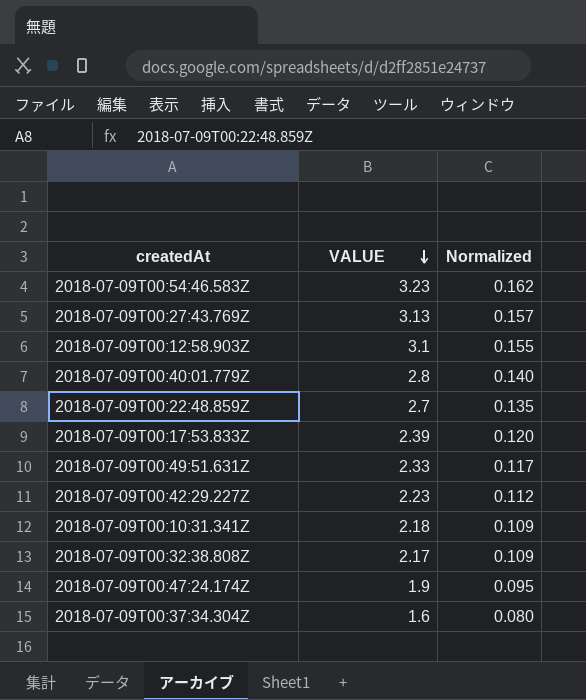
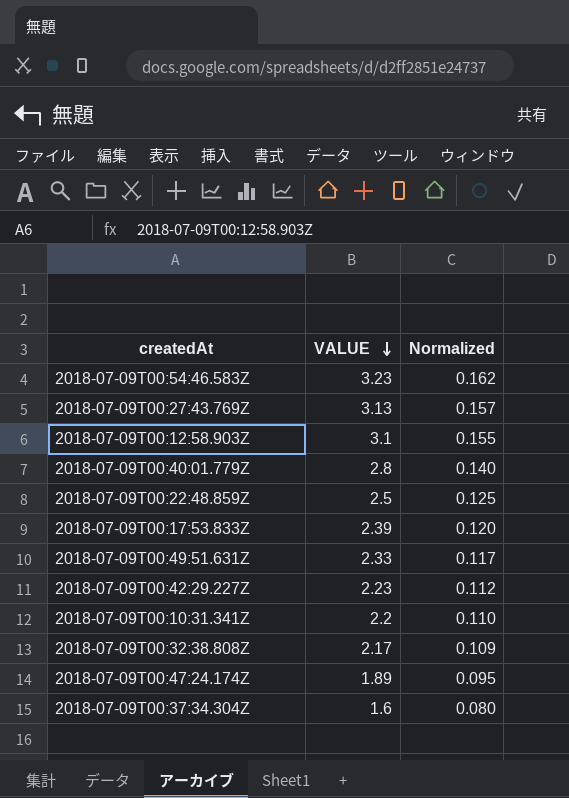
2018-07-09T00:22:48.859Z | VALUE: 2.7 -> 2.5
2018-07-09T00:22:48.859Z | Normalized: 0.135 -> 0.125
2018-07-09T00:10:31.341Z | VALUE: 2.18 -> 2.2
2018-07-09T00:10:31.341Z | Normalized: 0.109 -> 0.110
2018-07-09T00:47:24.174Z | VALUE: 1.9 -> 1.89

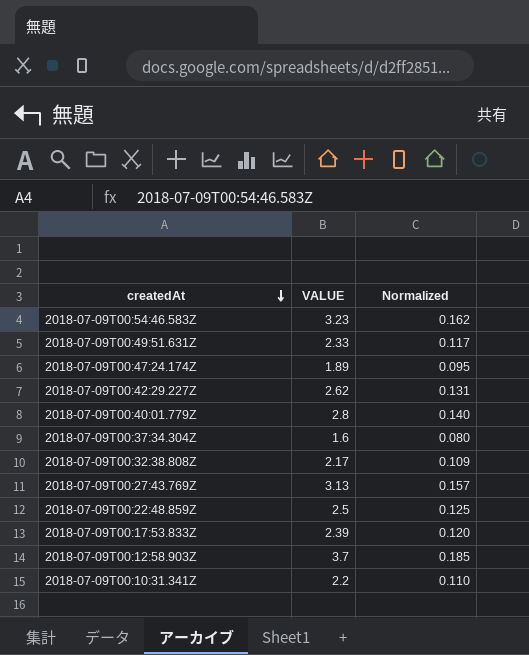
row order: VALUE descending -> createdAt descending
2018-07-09T00:42:29.227Z | VALUE: 2.23 -> 2.62
2018-07-09T00:42:29.227Z | Normalized: 0.112 -> 0.131
2018-07-09T00:12:58.903Z | VALUE: 3.1 -> 3.7
2018-07-09T00:12:58.903Z | Normalized: 0.155 -> 0.185

